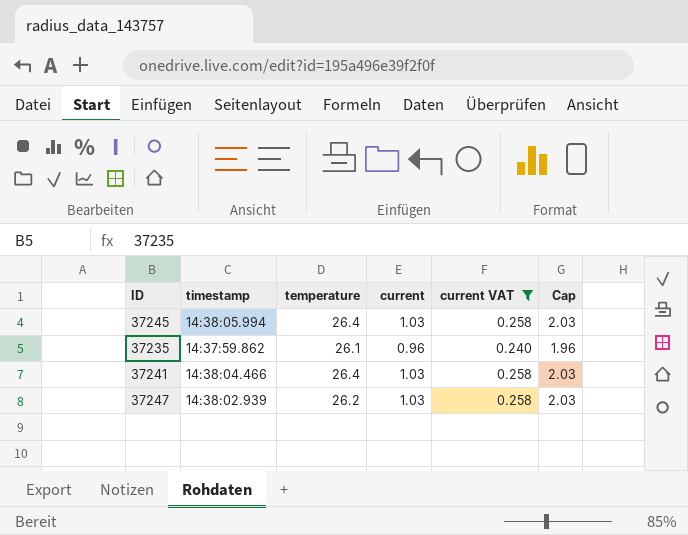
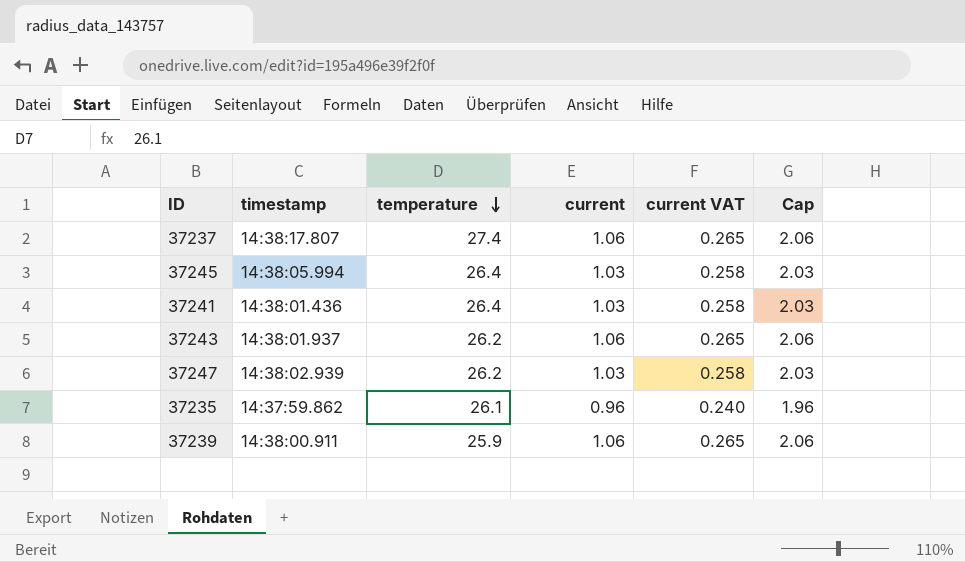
filter: current VAT != 0.265 -> none
row order: none -> temperature descending
37241 | timestamp: 14:38:04.466 -> 14:38:01.436

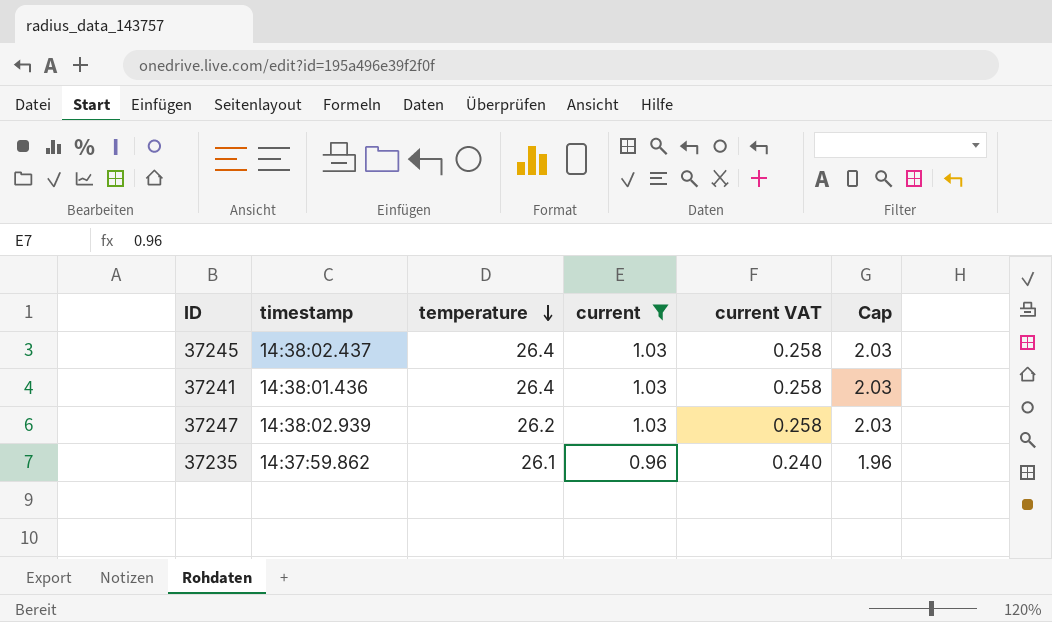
filter: none -> current != 1.06
37245 | timestamp: 14:38:05.994 -> 14:38:02.437

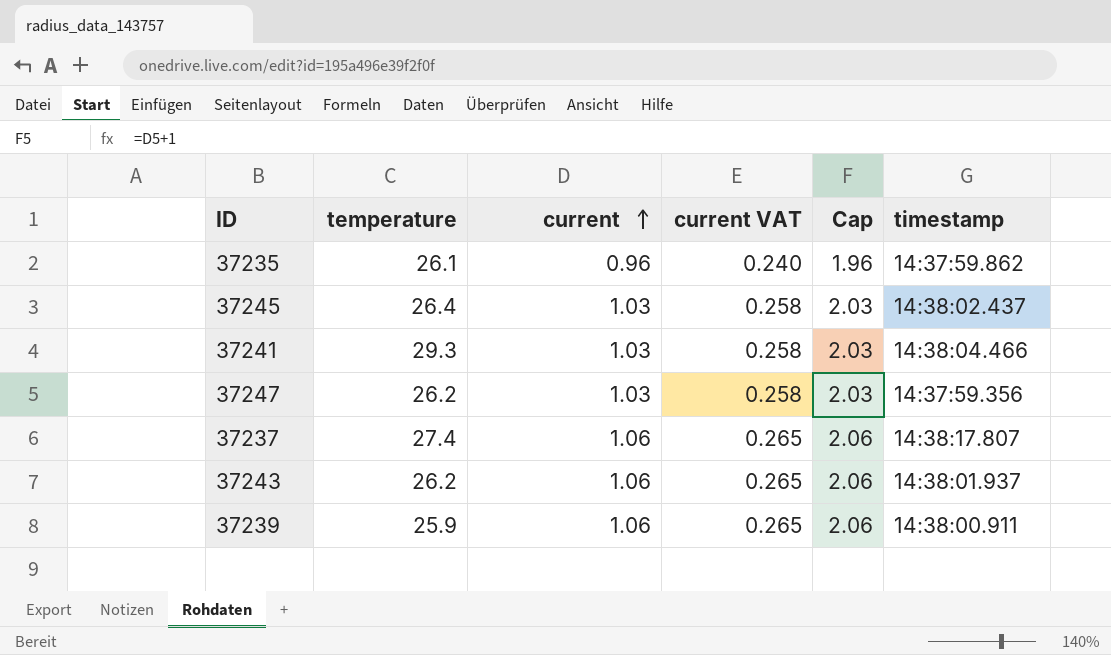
filter: current != 1.06 -> none
row order: temperature descending -> current ascending
column timestamp | position: 2 -> 6
37241 | temperature: 26.4 -> 29.3
37241 | timestamp: 14:38:01.436 -> 14:38:04.466
37247 | timestamp: 14:38:02.939 -> 14:37:59.356

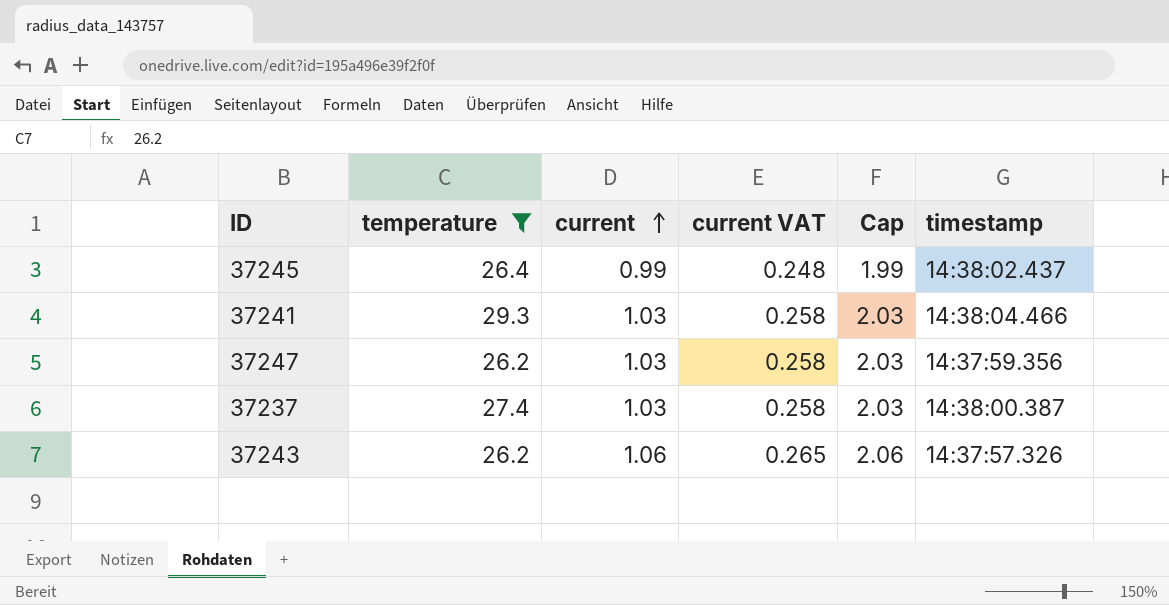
filter: none -> temperature >= 26.2
37245 | current: 1.03 -> 0.99
37245 | current VAT: 0.258 -> 0.248
37245 | Cap: 2.03 -> 1.99
37237 | current: 1.06 -> 1.03
37237 | current VAT: 0.265 -> 0.258
37237 | Cap: 2.06 -> 2.03
37237 | timestamp: 14:38:17.807 -> 14:38:00.387
37243 | timestamp: 14:38:01.937 -> 14:37:57.326

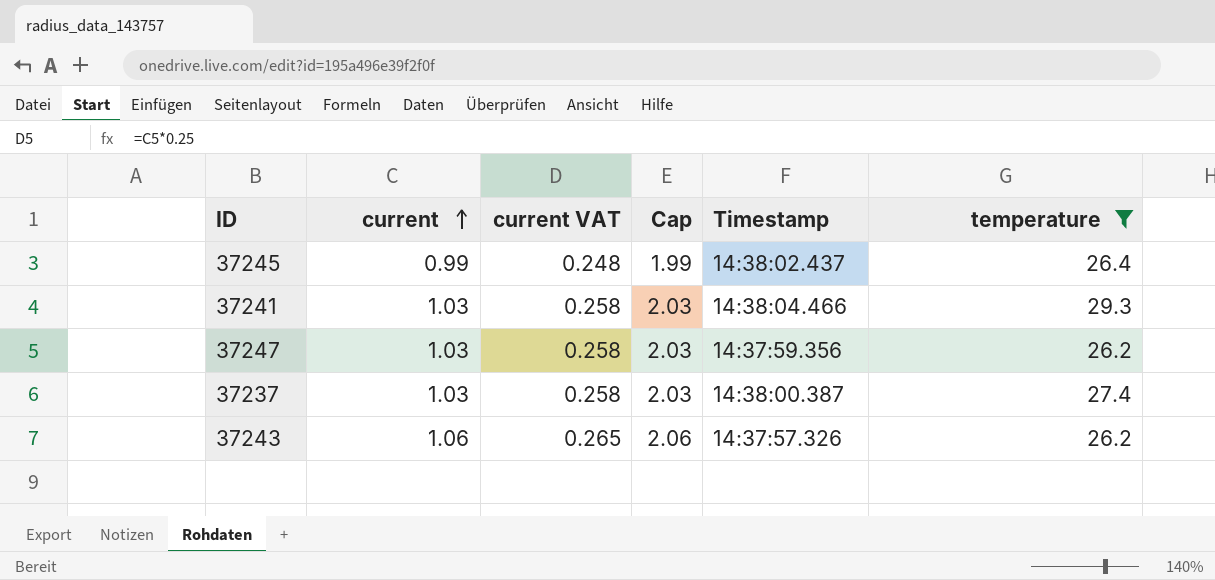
column name: timestamp -> Timestamp
column temperature | position: 2 -> 6

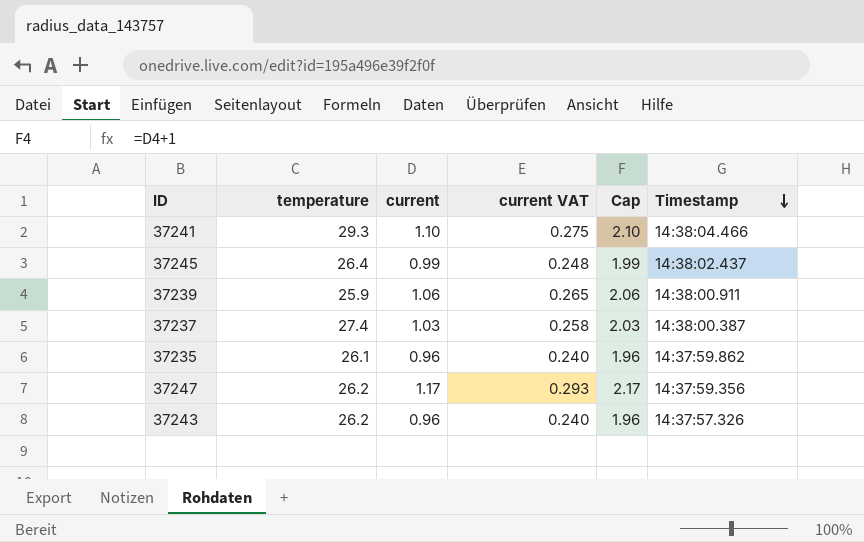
filter: temperature >= 26.2 -> none
row order: current ascending -> Timestamp descending
column temperature | position: 6 -> 2
37241 | current: 1.03 -> 1.10
37241 | current VAT: 0.258 -> 0.275
37241 | Cap: 2.03 -> 2.10
37247 | current: 1.03 -> 1.17
37247 | current VAT: 0.258 -> 0.293
37247 | Cap: 2.03 -> 2.17
37243 | current: 1.06 -> 0.96
37243 | current VAT: 0.265 -> 0.240
37243 | Cap: 2.06 -> 1.96

